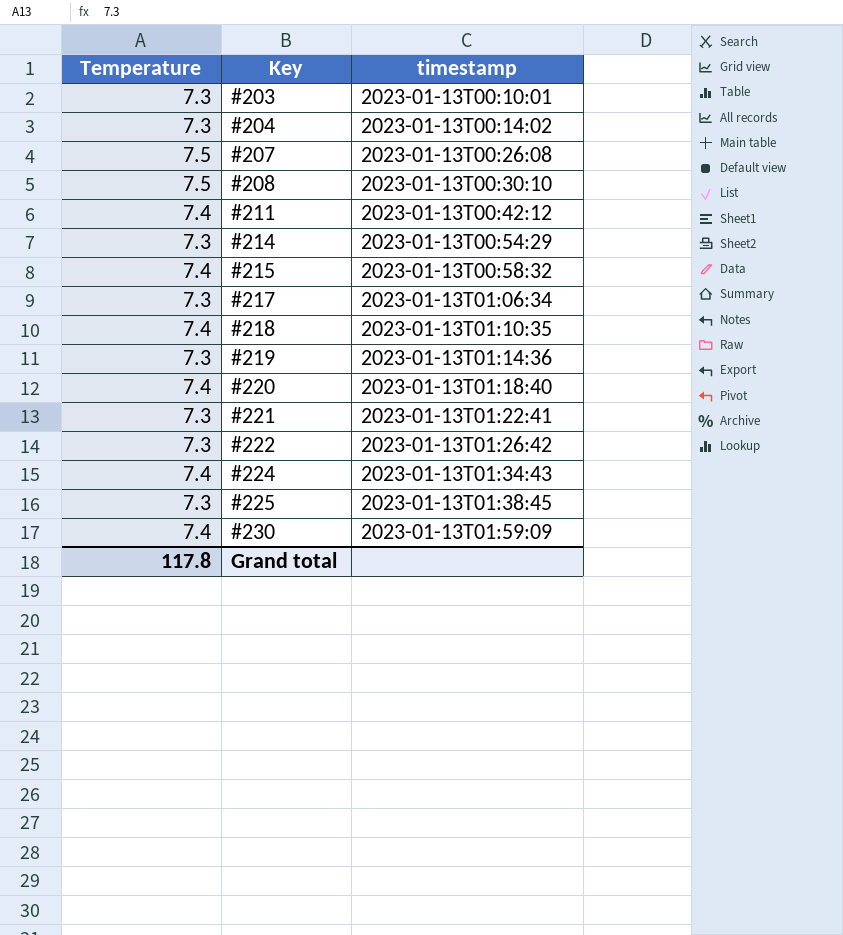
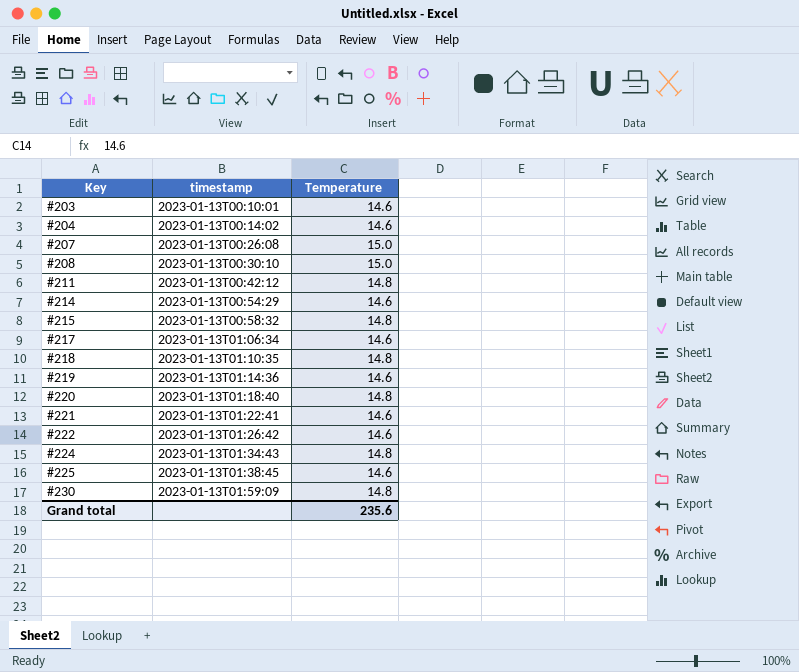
column Temperature | position: 1 -> 3
#203 | Temperature: 7.3 -> 14.6
#204 | Temperature: 7.3 -> 14.6
#207 | Temperature: 7.5 -> 15.0
#208 | Temperature: 7.5 -> 15.0
#211 | Temperature: 7.4 -> 14.8
#214 | Temperature: 7.3 -> 14.6
#215 | Temperature: 7.4 -> 14.8
#217 | Temperature: 7.3 -> 14.6
#218 | Temperature: 7.4 -> 14.8
#219 | Temperature: 7.3 -> 14.6
#220 | Temperature: 7.4 -> 14.8
#221 | Temperature: 7.3 -> 14.6
#222 | Temperature: 7.3 -> 14.6
#224 | Temperature: 7.4 -> 14.8
#225 | Temperature: 7.3 -> 14.6
#230 | Temperature: 7.4 -> 14.8
Grand total | Temperature: 117.8 -> 235.6

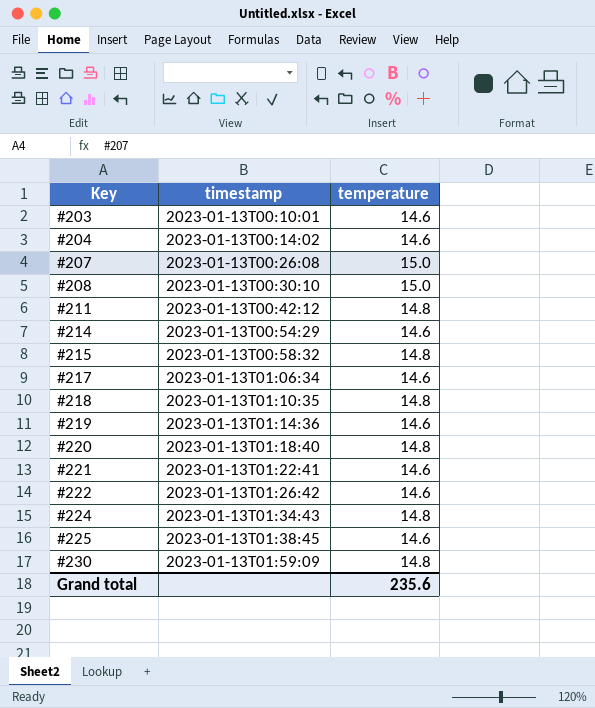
column name: Temperature -> temperature

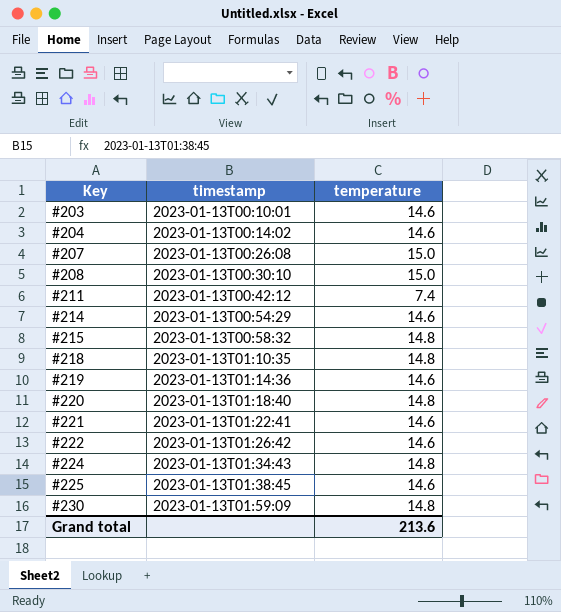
row #217: 2023-01-13T01:06:34 | 14.6 -> none
#211 | temperature: 14.8 -> 7.4
Grand total | temperature: 235.6 -> 213.6

